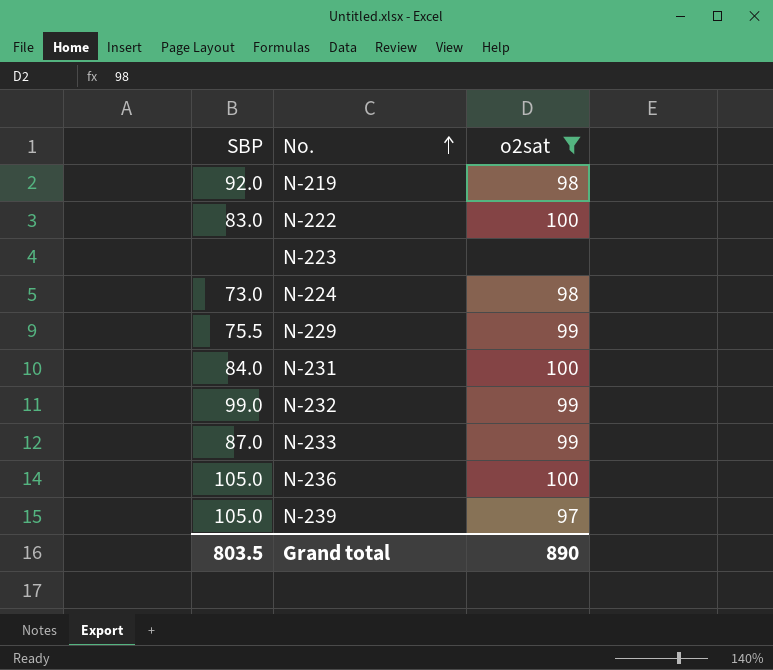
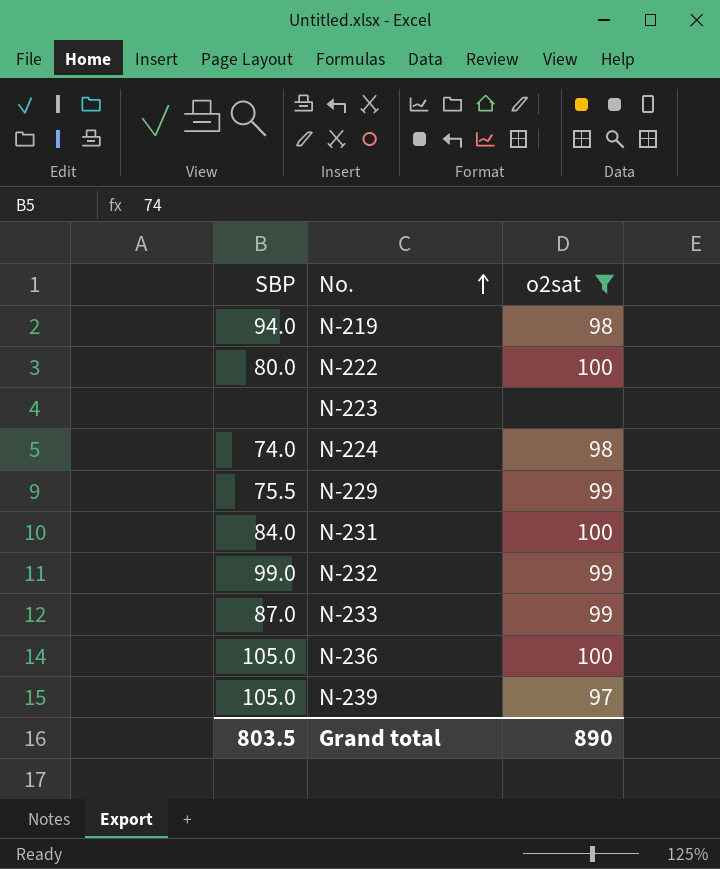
N-219 | SBP: 92.0 -> 94.0
N-222 | SBP: 83.0 -> 80.0
N-224 | SBP: 73.0 -> 74.0

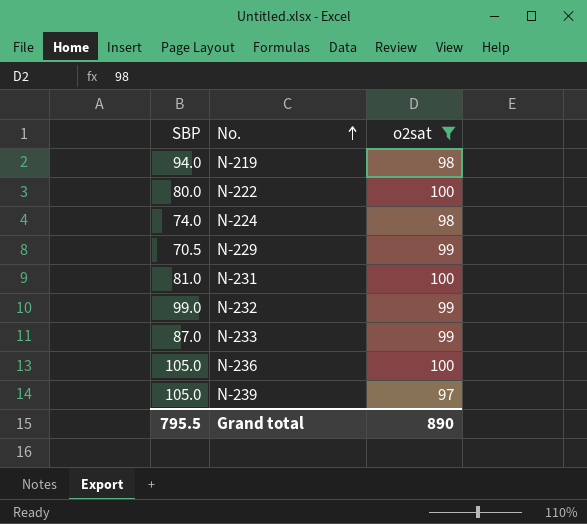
row N-223: none | none -> none
N-229 | SBP: 75.5 -> 70.5
N-231 | SBP: 84.0 -> 81.0
Grand total | SBP: 803.5 -> 795.5

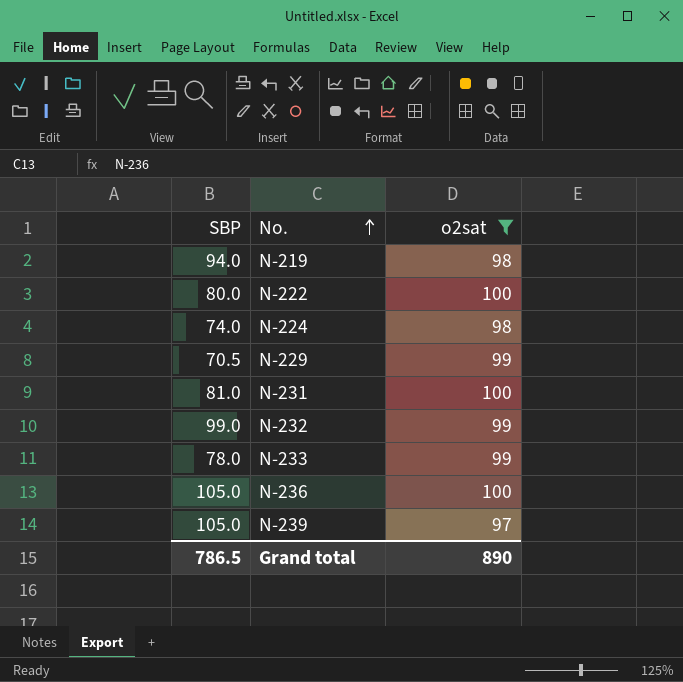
N-233 | SBP: 87.0 -> 78.0
Grand total | SBP: 795.5 -> 786.5

